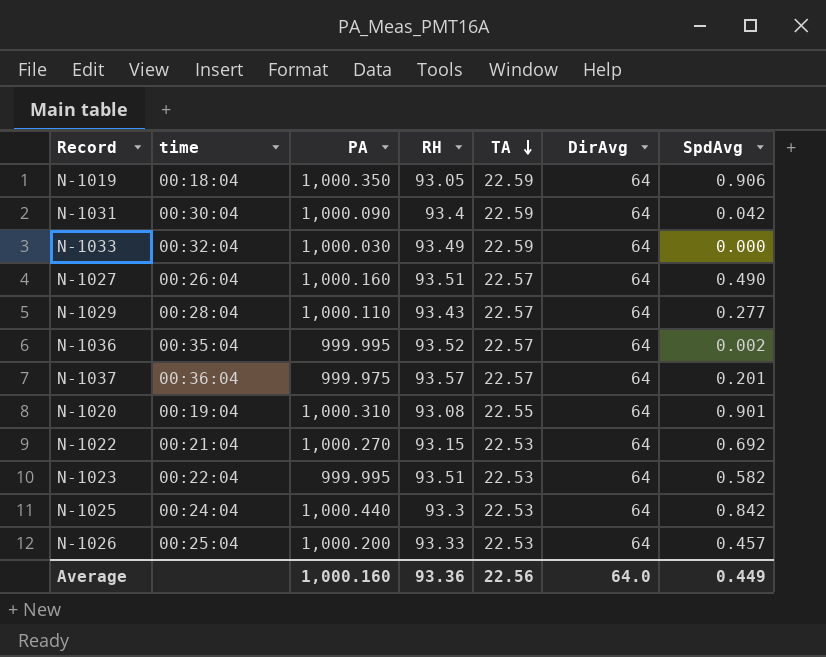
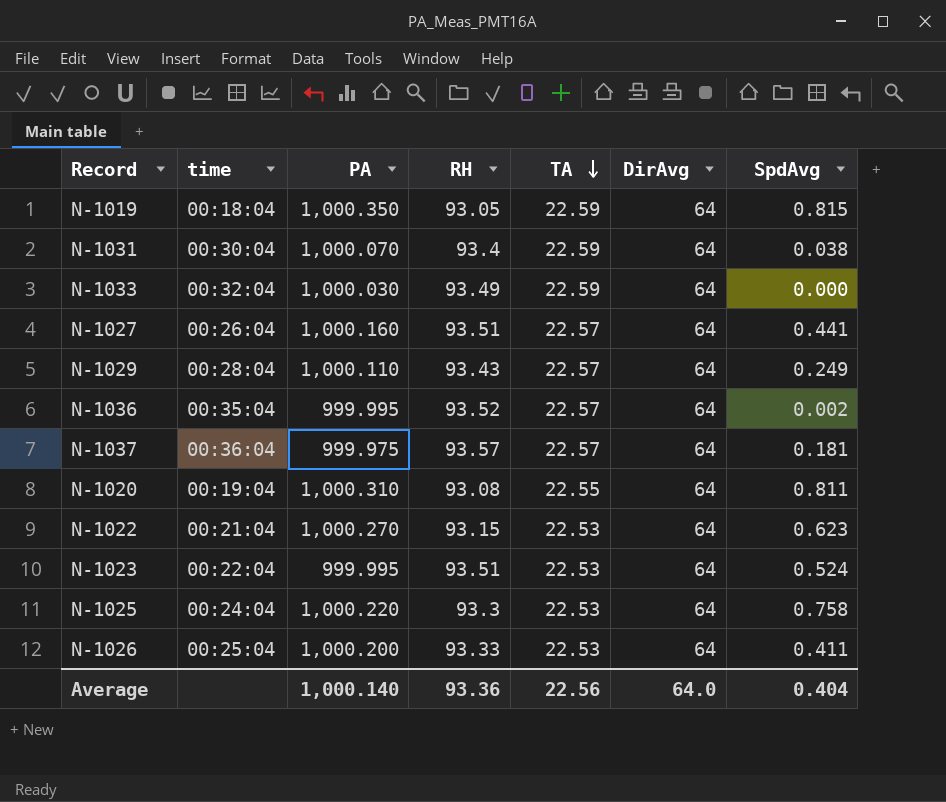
N-1019 | SpdAvg: 0.906 -> 0.815
N-1031 | PA: 1,000.090 -> 1,000.070
N-1031 | SpdAvg: 0.042 -> 0.038
N-1027 | SpdAvg: 0.490 -> 0.441
N-1029 | SpdAvg: 0.277 -> 0.249
N-1037 | SpdAvg: 0.201 -> 0.181
N-1020 | SpdAvg: 0.901 -> 0.811
N-1022 | SpdAvg: 0.692 -> 0.623
N-1023 | SpdAvg: 0.582 -> 0.524
N-1025 | PA: 1,000.440 -> 1,000.220
N-1025 | SpdAvg: 0.842 -> 0.758
N-1026 | SpdAvg: 0.457 -> 0.411
Average | PA: 1,000.160 -> 1,000.140
Average | SpdAvg: 0.449 -> 0.404

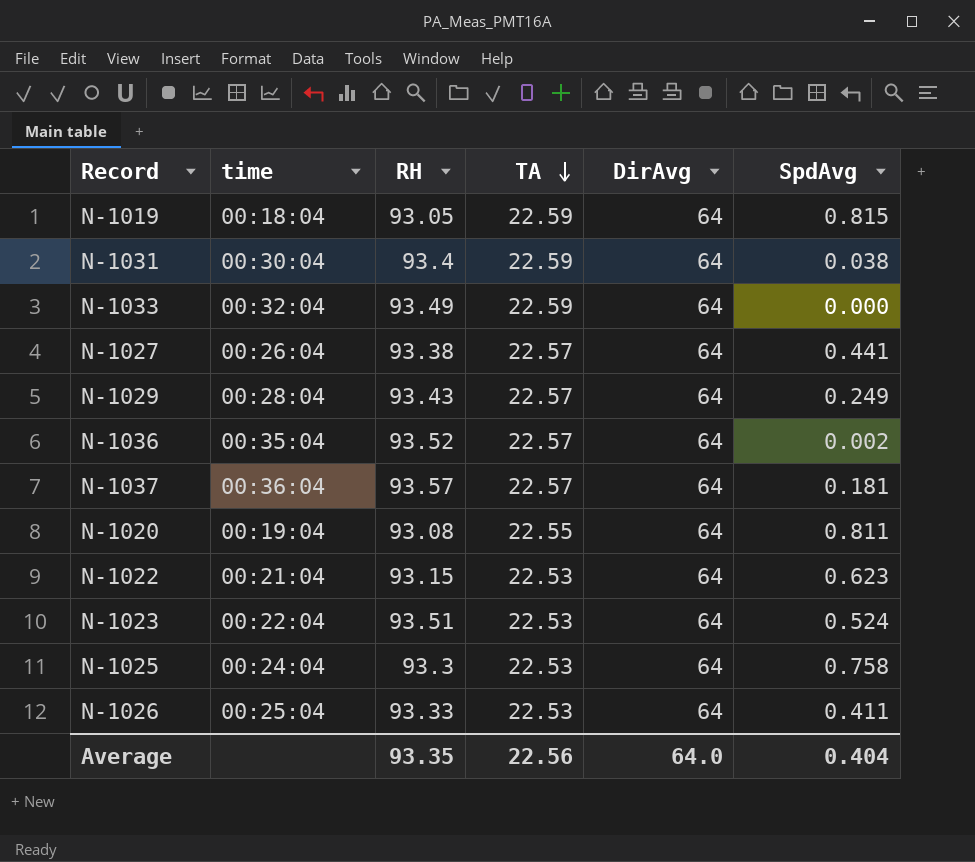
column PA | position: 3 -> none
N-1027 | RH: 93.51 -> 93.38
Average | RH: 93.36 -> 93.35

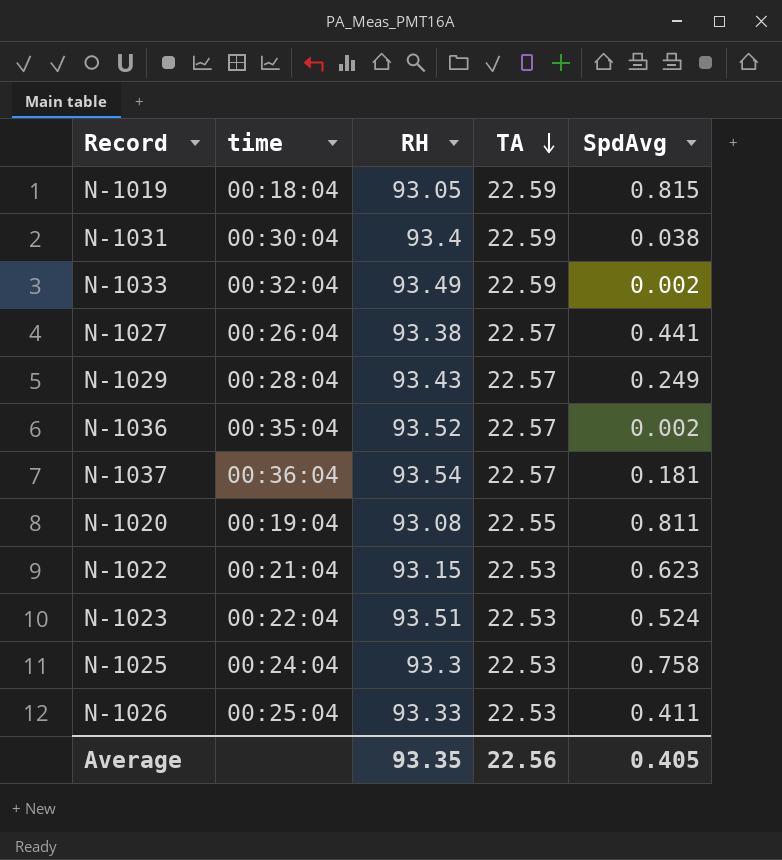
column DirAvg | position: 5 -> none
N-1033 | SpdAvg: 0.000 -> 0.002
N-1037 | RH: 93.57 -> 93.54
Average | SpdAvg: 0.404 -> 0.405

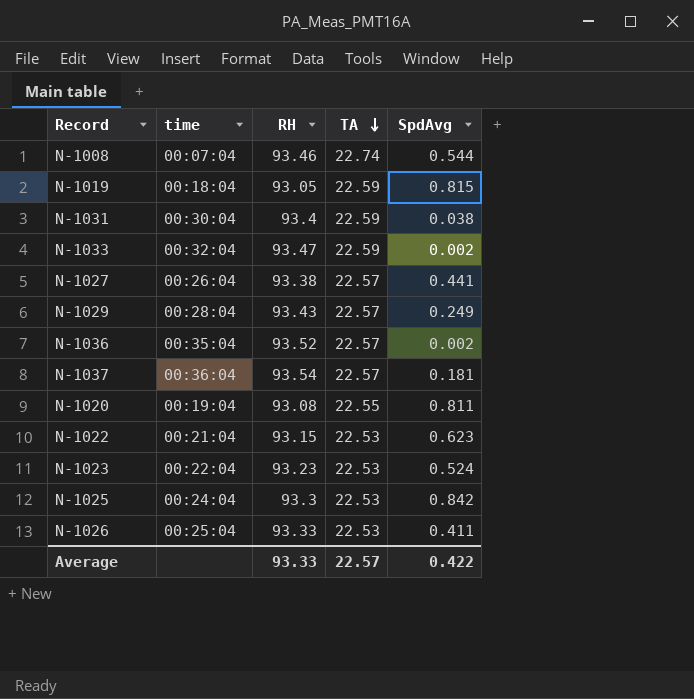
row N-1008: none -> 00:07:04 | 93.46 | 22.74 | 0.544
N-1033 | RH: 93.49 -> 93.47
N-1023 | RH: 93.51 -> 93.23
N-1025 | SpdAvg: 0.758 -> 0.842
Average | RH: 93.35 -> 93.33
Average | TA: 22.56 -> 22.57
Average | SpdAvg: 0.405 -> 0.422

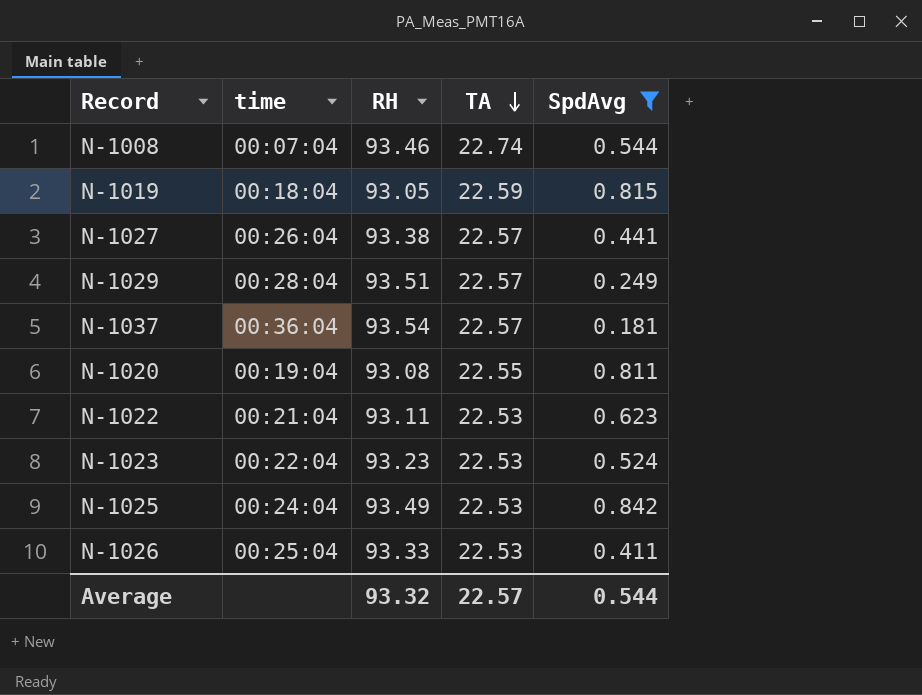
filter: none -> SpdAvg >= 0.181
N-1029 | RH: 93.43 -> 93.51
N-1022 | RH: 93.15 -> 93.11
N-1025 | RH: 93.3 -> 93.49
Average | RH: 93.33 -> 93.32
Average | SpdAvg: 0.422 -> 0.544

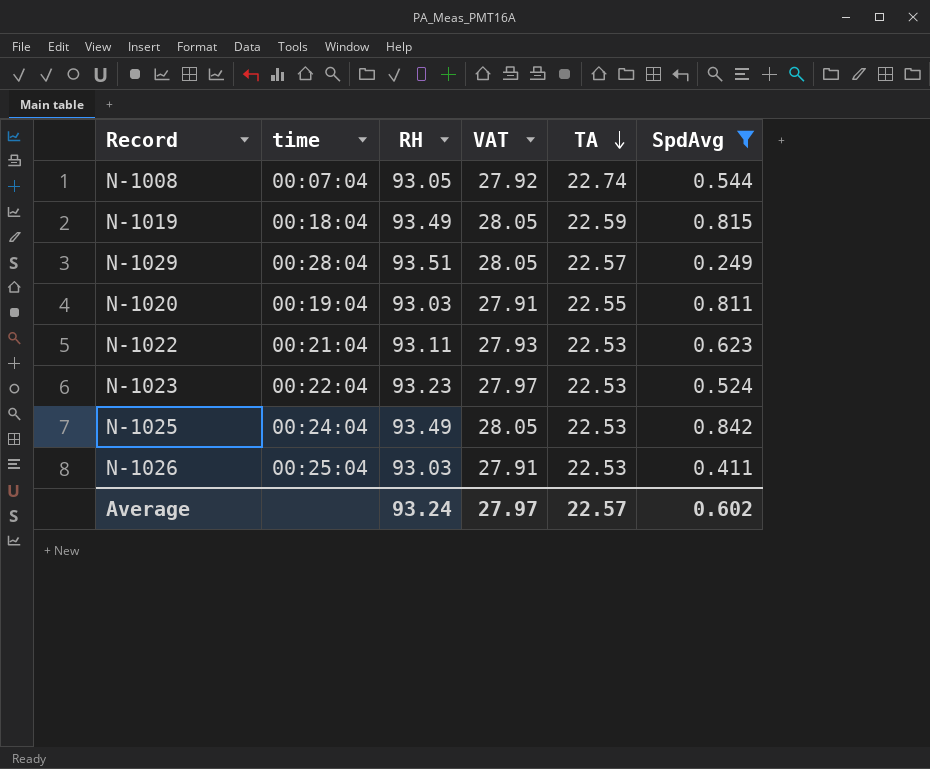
column VAT | formula: none -> [RH] * 0.3
row N-1027: 00:26:04 | 93.38 | 22.57 | 0.441 -> none
row N-1037: 00:36:04 | 93.54 | 22.57 | 0.181 -> none
N-1008 | RH: 93.46 -> 93.05
N-1019 | RH: 93.05 -> 93.49
N-1020 | RH: 93.08 -> 93.03
N-1026 | RH: 93.33 -> 93.03
Average | RH: 93.32 -> 93.24
Average | SpdAvg: 0.544 -> 0.602

